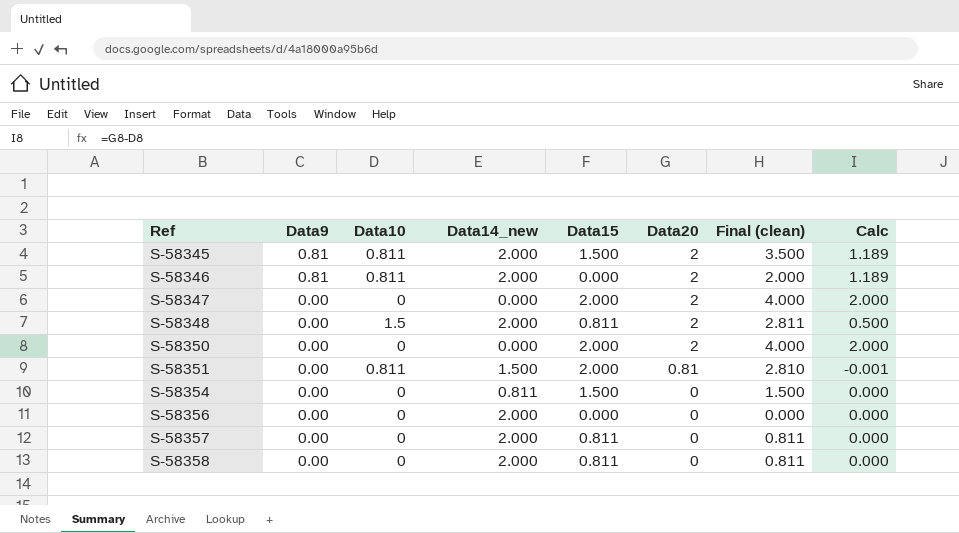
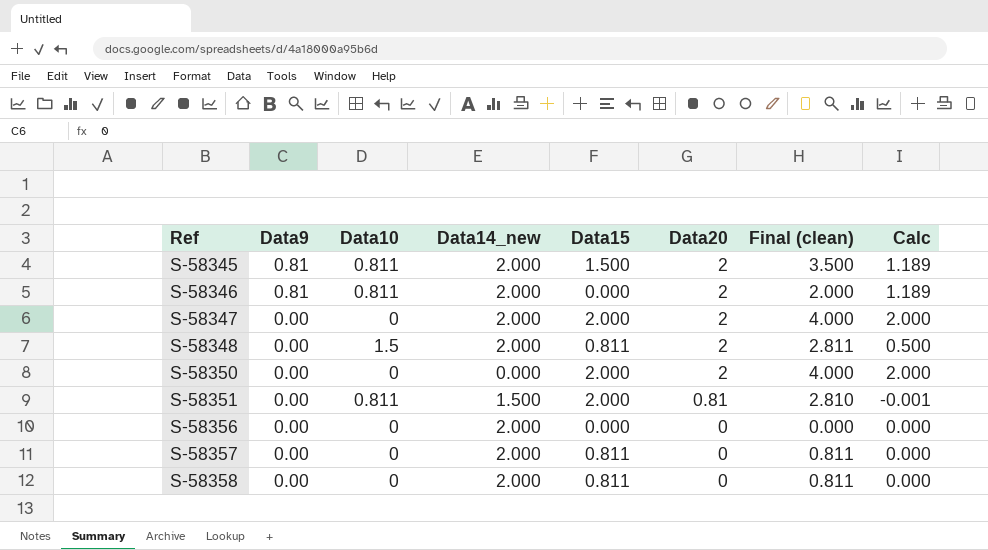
row S-58354: 0.00 | 0 | 0.811 | 1.500 | 0 | 1.500 | 0.000 -> none
S-58347 | Data14_new: 0.000 -> 2.000

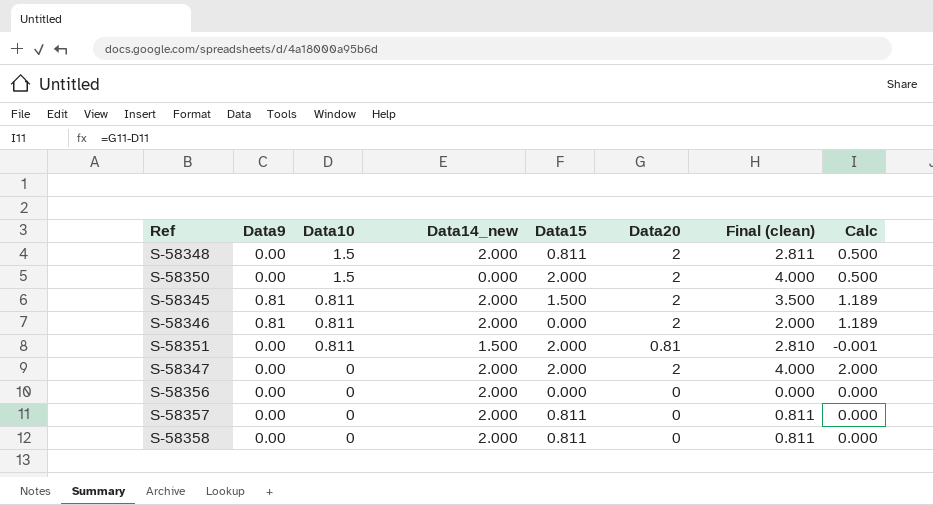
row order: Ref ascending -> Data10 descending
S-58350 | Data10: 0 -> 1.5
S-58350 | Calc: 2.000 -> 0.500

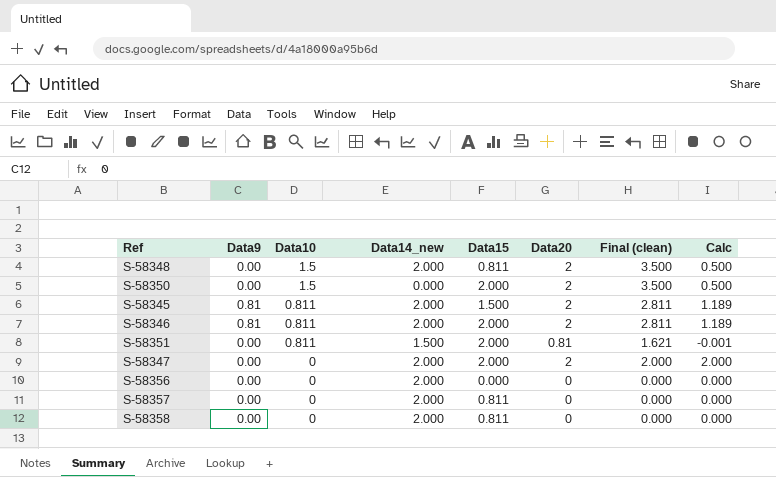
column Final (clean) | formula: [Data15] + [Data20] -> [Data10] + [Data20]
S-58346 | Data15: 0.000 -> 2.000

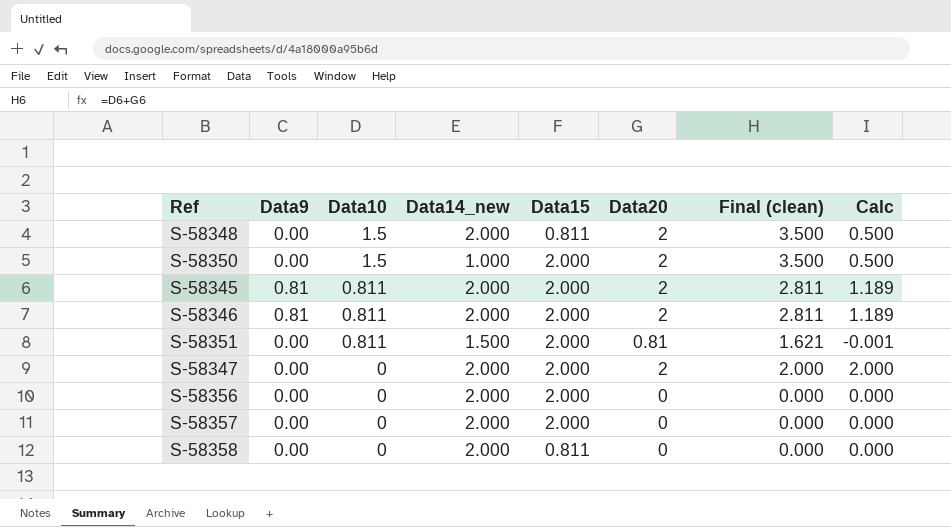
S-58350 | Data14_new: 0.000 -> 1.000
S-58345 | Data15: 1.500 -> 2.000
S-58356 | Data15: 0.000 -> 2.000
S-58357 | Data15: 0.811 -> 2.000

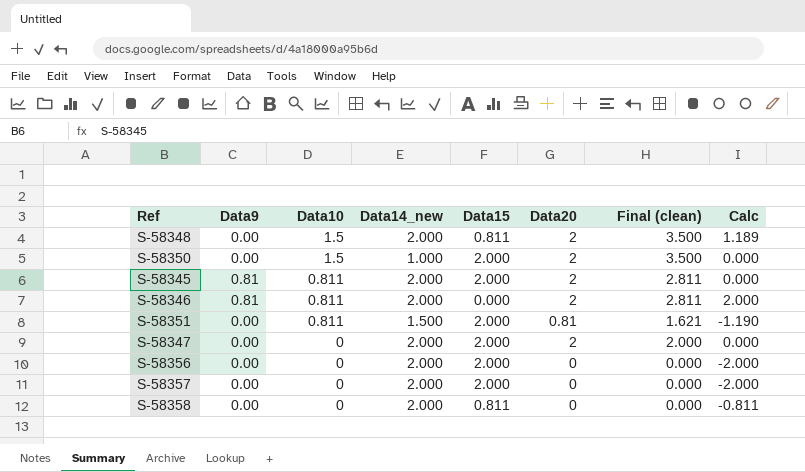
column Calc | formula: [Data20] - [Data10] -> [Data20] - [Data15]
S-58346 | Data15: 2.000 -> 0.000

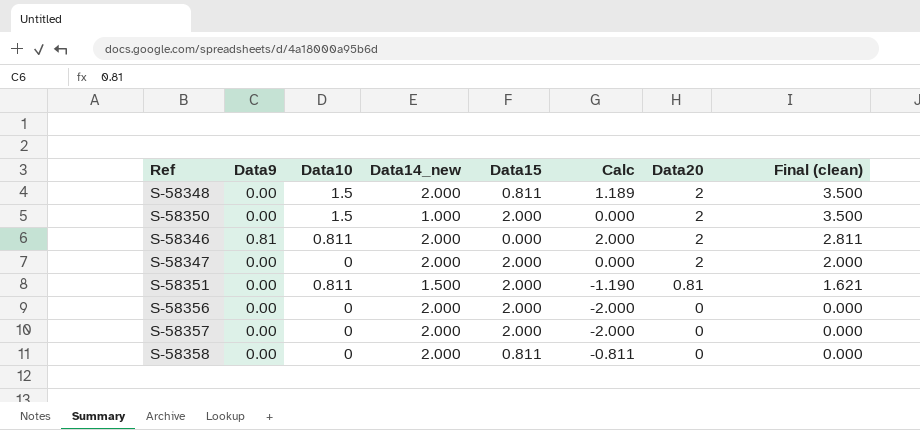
row order: Data10 descending -> Data20 descending
column Calc | position: 8 -> 6
row S-58345: 0.81 | 0.811 | 2.000 | 2.000 | 2 | 2.811 | 0.000 -> none

